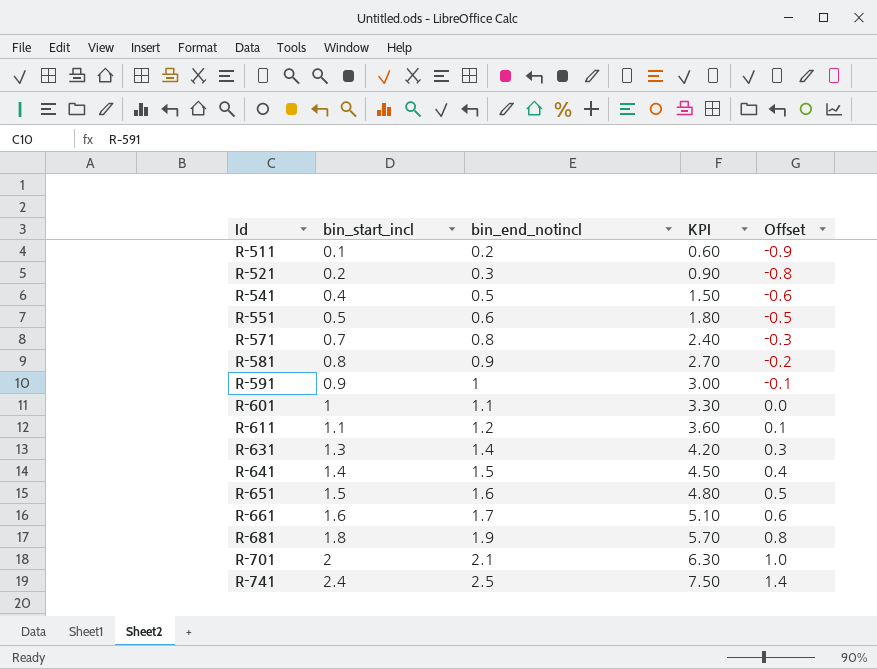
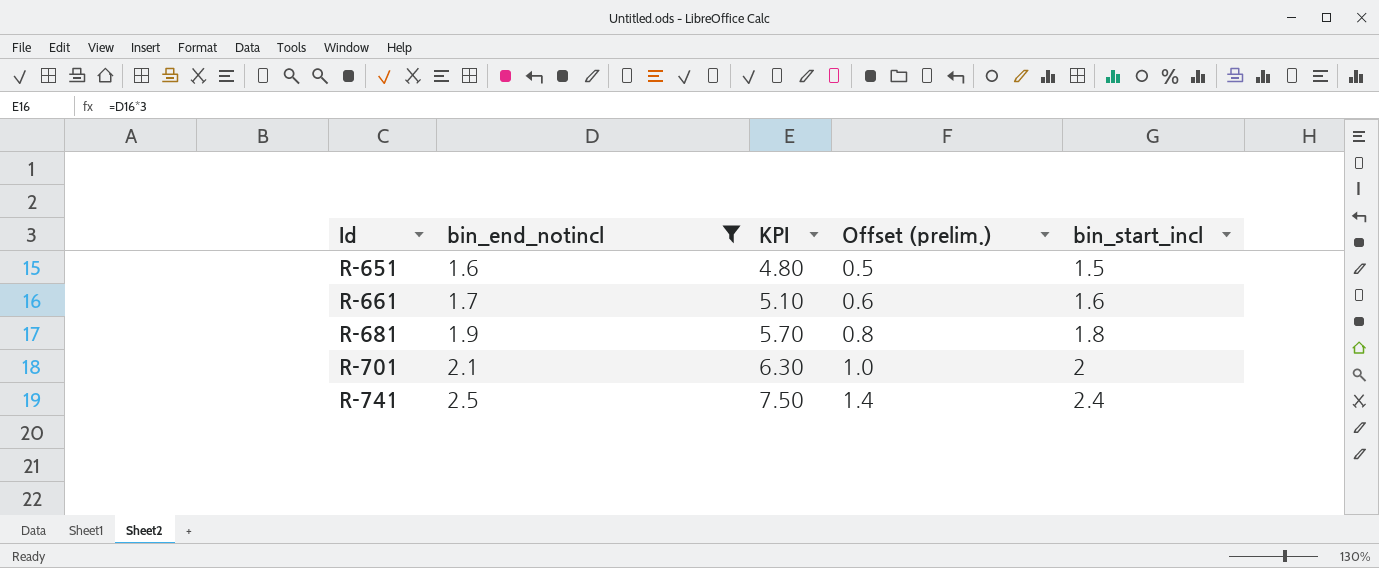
filter: none -> bin_end_notincl >= 1.6
column name: Offset -> Offset (prelim.)
column bin_start_incl | position: 2 -> 5

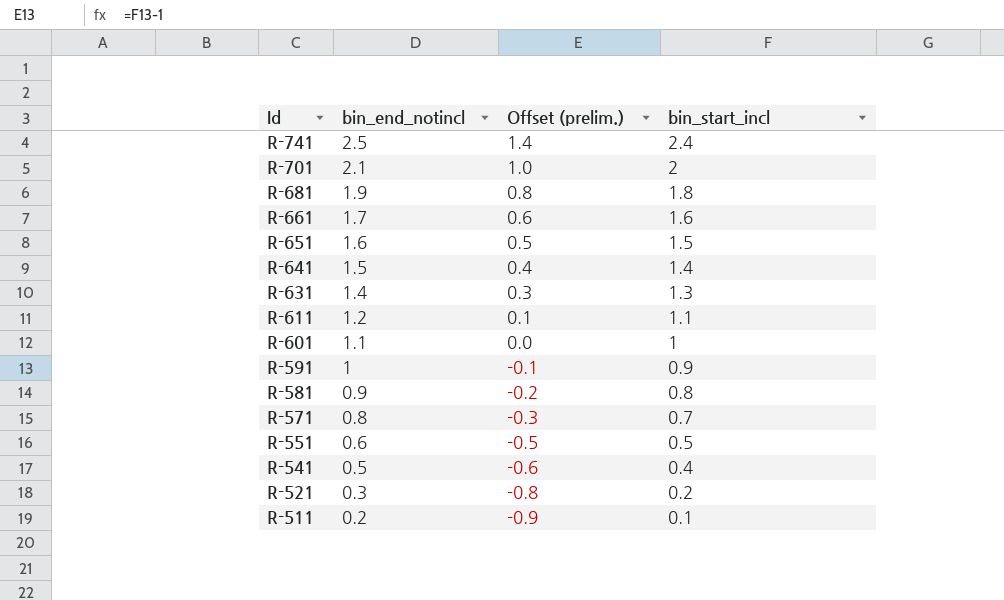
filter: bin_end_notincl >= 1.6 -> none
row order: Id ascending -> Id descending
column KPI | formula: [bin_end_notincl] * 3 -> none

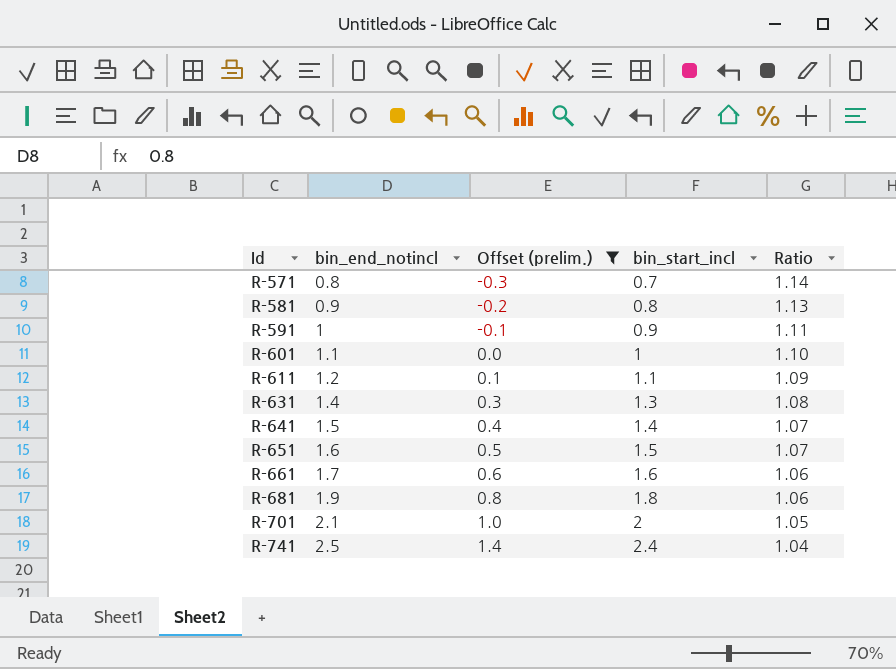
filter: none -> Offset (prelim.) >= -0.3
row order: Id descending -> Id ascending
column Ratio | formula: none -> [bin_end_notincl] / [bin_start_incl]

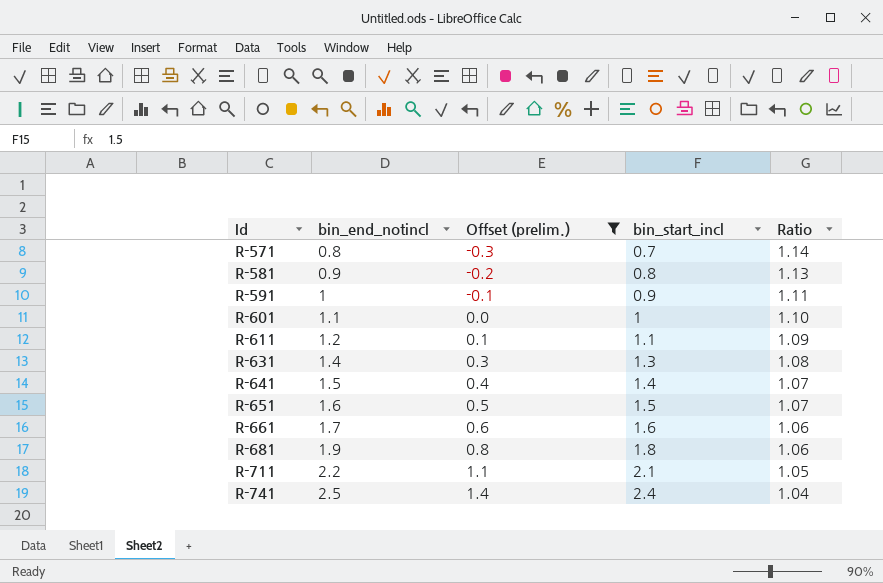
row R-701: 2.1 | 1.0 | 2 | 1.05 -> none
row R-711: none -> 2.2 | 1.1 | 2.1 | 1.05

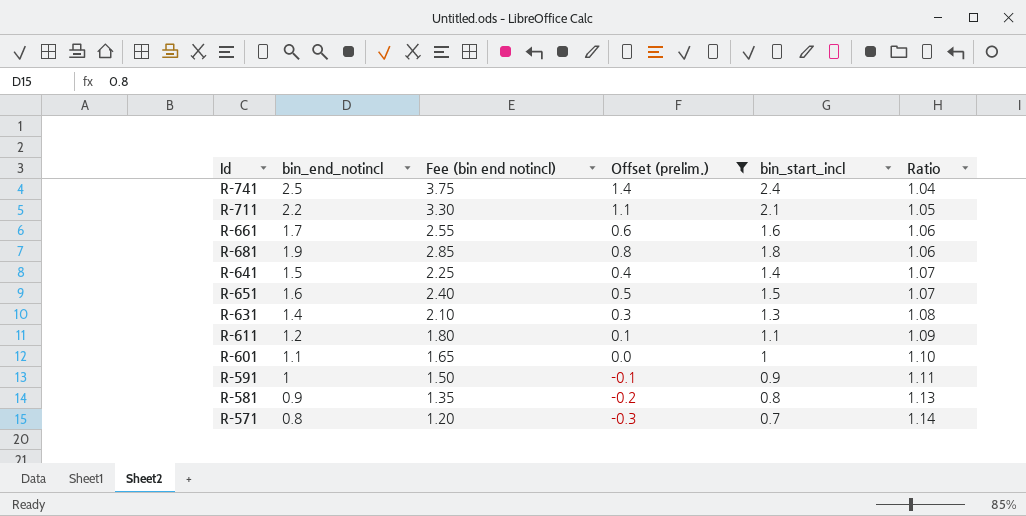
row order: Id ascending -> Ratio ascending
column Fee (bin end notincl) | formula: none -> [bin_end_notincl] * 1.5

